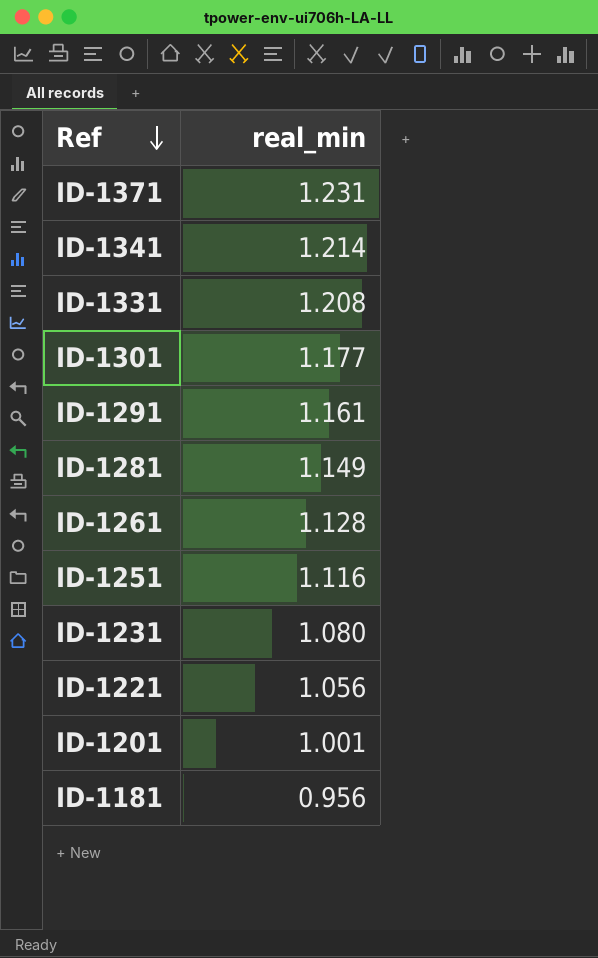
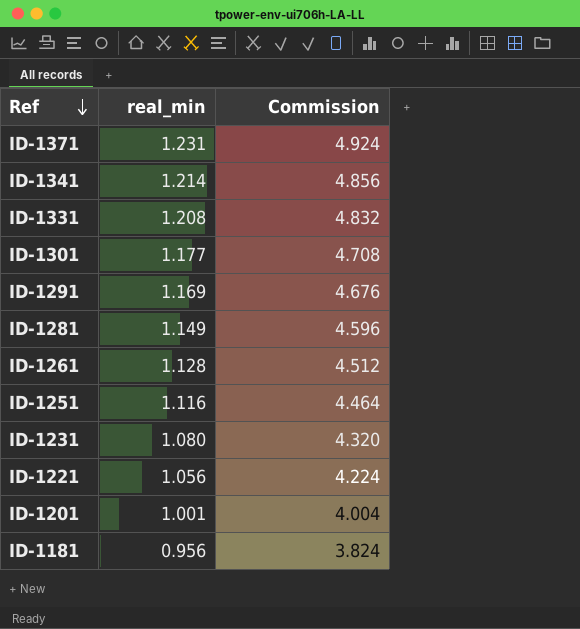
column Commission | formula: none -> [real_min] * 4
ID-1291 | real_min: 1.161 -> 1.169

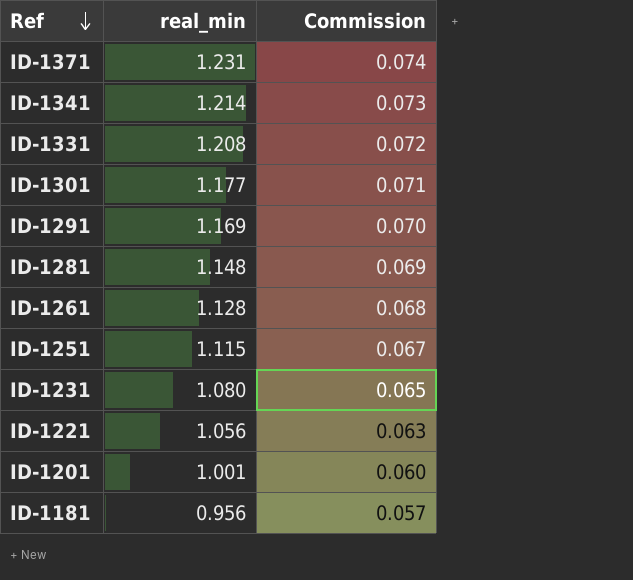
column Commission | formula: [real_min] * 4 -> [real_min] * 0.06
ID-1281 | real_min: 1.149 -> 1.148
ID-1251 | real_min: 1.116 -> 1.115

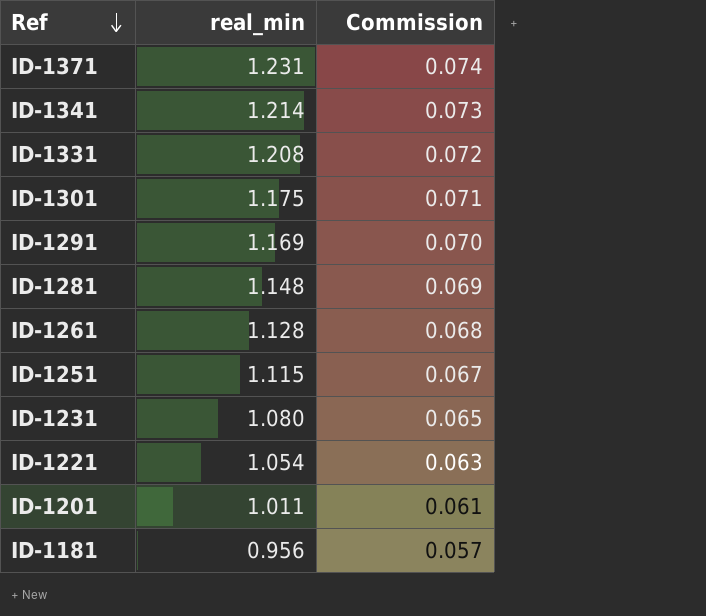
ID-1301 | real_min: 1.177 -> 1.175
ID-1221 | real_min: 1.056 -> 1.054
ID-1201 | real_min: 1.001 -> 1.011
ID-1201 | Commission: 0.060 -> 0.061

